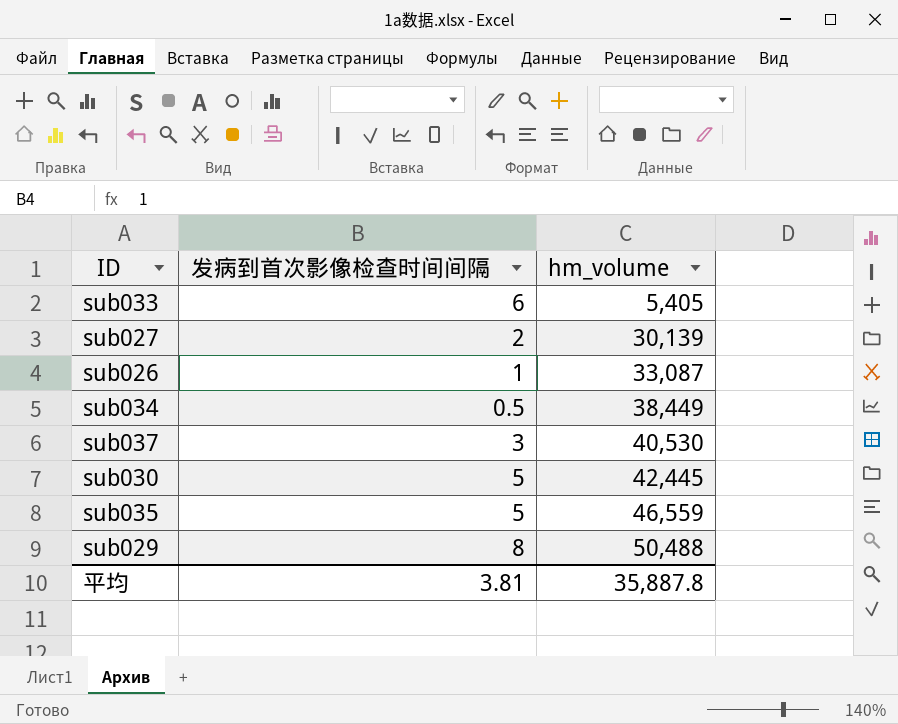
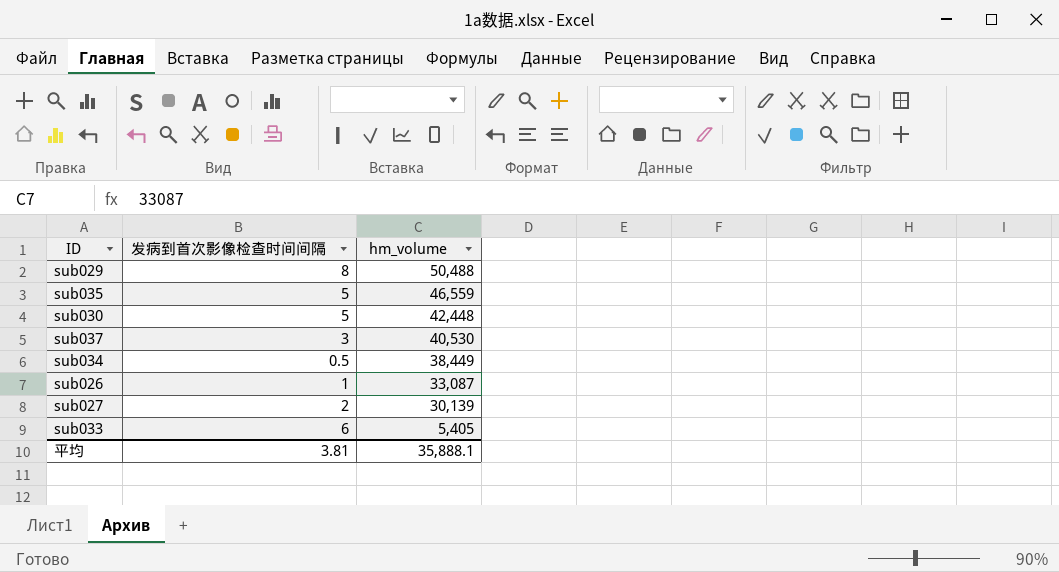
row order: hm_volume ascending -> hm_volume descending
sub030 | hm_volume: 42,445 -> 42,448
平均 | hm_volume: 35,887.8 -> 35,888.1

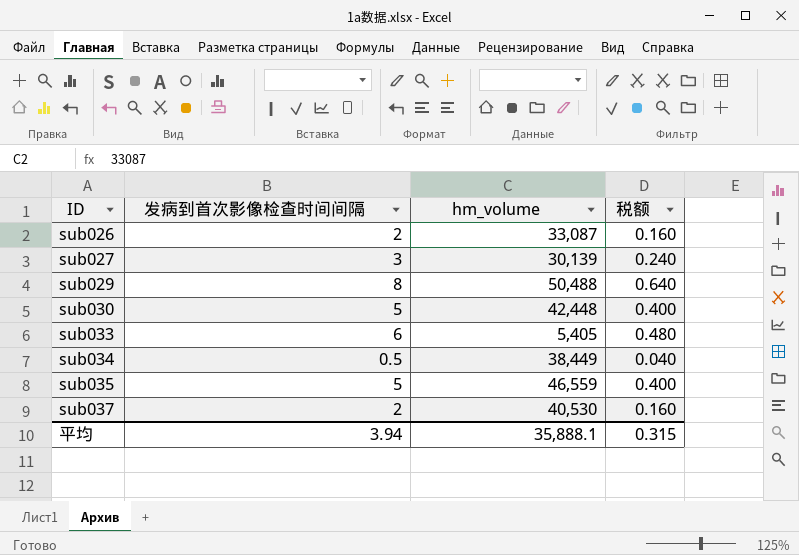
row order: hm_volume descending -> ID ascending
column 税额 | formula: none -> [发病到首次影像检查时间间隔] * 0.08
sub026 | 发病到首次影像检查时间间隔: 1 -> 2
sub027 | 发病到首次影像检查时间间隔: 2 -> 3
sub037 | 发病到首次影像检查时间间隔: 3 -> 2
平均 | 发病到首次影像检查时间间隔: 3.81 -> 3.94

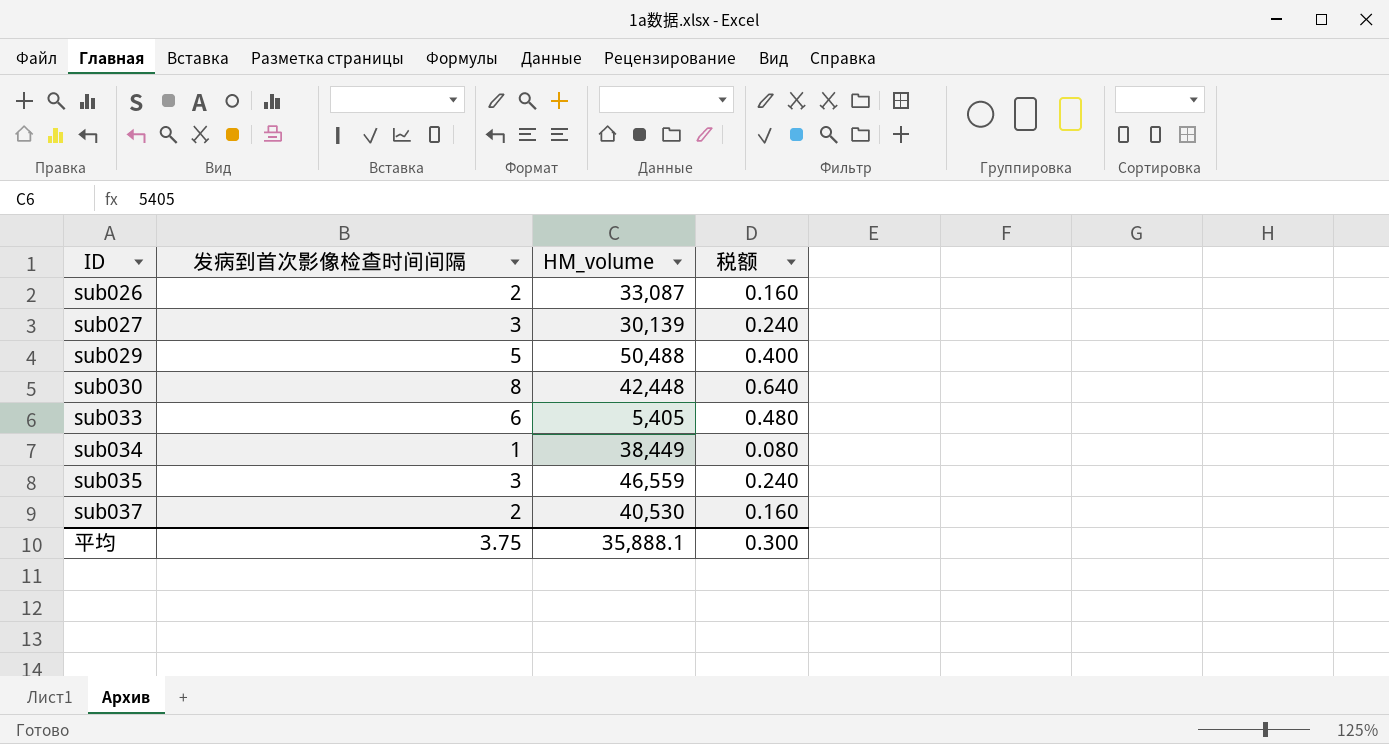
column name: hm_volume -> HM_volume
sub029 | 发病到首次影像检查时间间隔: 8 -> 5
sub029 | 税额: 0.640 -> 0.400
sub030 | 发病到首次影像检查时间间隔: 5 -> 8
sub030 | 税额: 0.400 -> 0.640
sub034 | 发病到首次影像检查时间间隔: 0.5 -> 1
sub034 | 税额: 0.040 -> 0.080
sub035 | 发病到首次影像检查时间间隔: 5 -> 3
sub035 | 税额: 0.400 -> 0.240
平均 | 发病到首次影像检查时间间隔: 3.94 -> 3.75
平均 | 税额: 0.315 -> 0.300

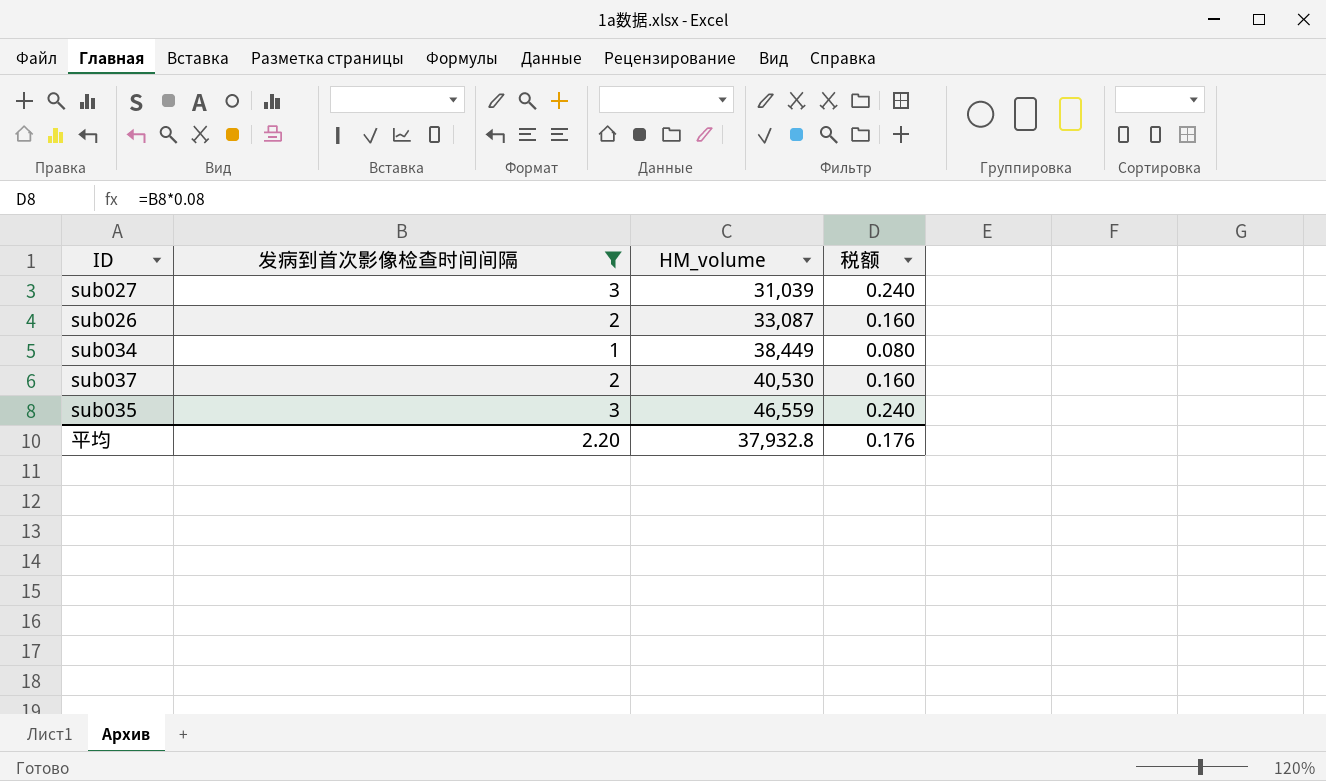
filter: none -> 发病到首次影像检查时间间隔 <= 3
row order: ID ascending -> HM_volume ascending
sub027 | HM_volume: 30,139 -> 31,039
平均 | 发病到首次影像检查时间间隔: 3.75 -> 2.20
平均 | HM_volume: 35,888.1 -> 37,932.8
平均 | 税额: 0.300 -> 0.176

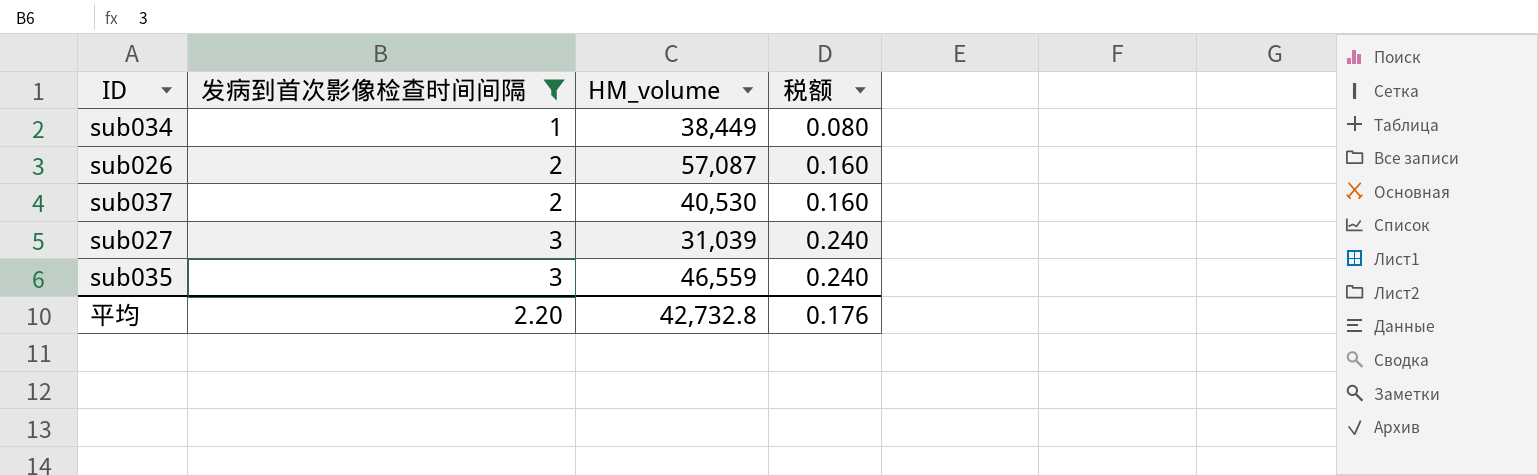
row order: HM_volume ascending -> 发病到首次影像检查时间间隔 ascending
sub026 | HM_volume: 33,087 -> 57,087
平均 | HM_volume: 37,932.8 -> 42,732.8

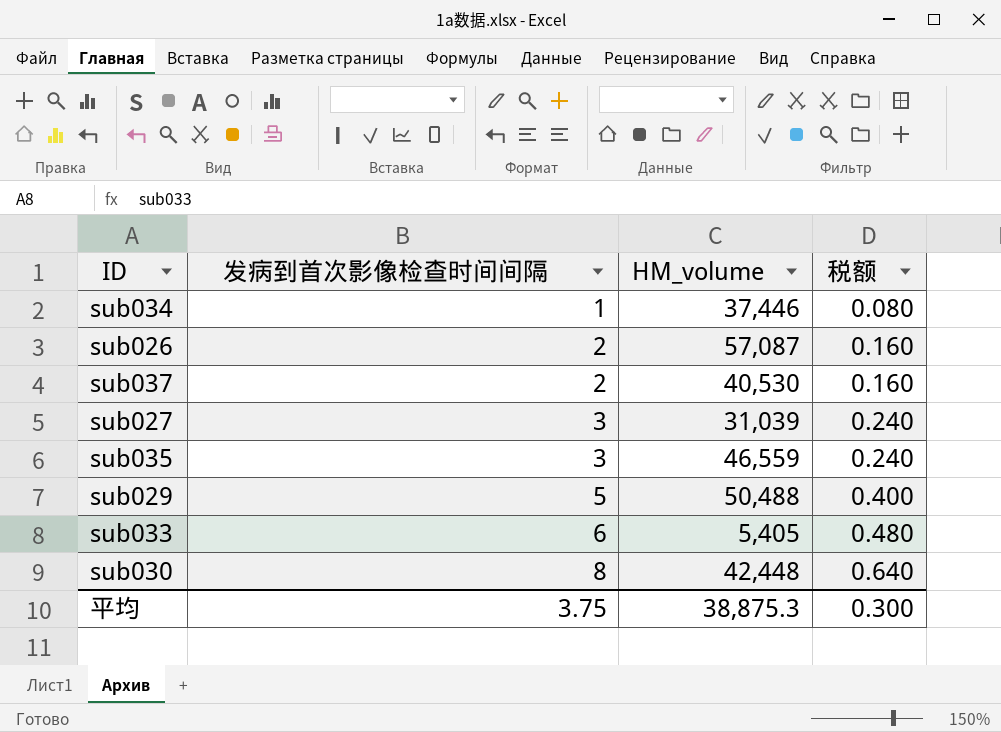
filter: 发病到首次影像检查时间间隔 <= 3 -> none
sub034 | HM_volume: 38,449 -> 37,446
平均 | 发病到首次影像检查时间间隔: 2.20 -> 3.75
平均 | HM_volume: 42,732.8 -> 38,875.3
平均 | 税额: 0.176 -> 0.300

